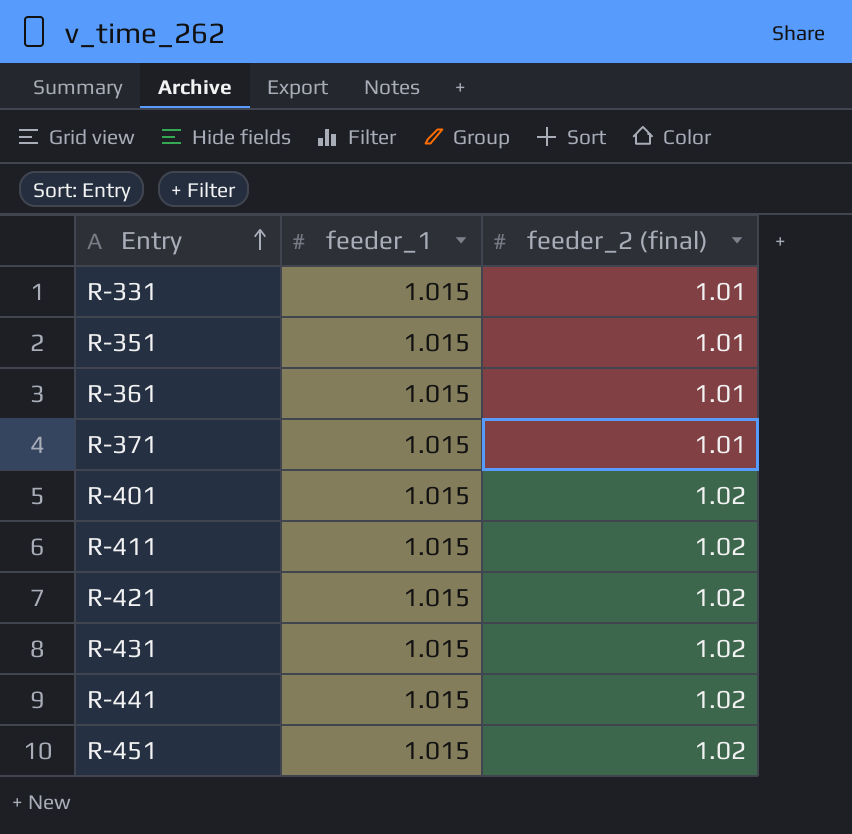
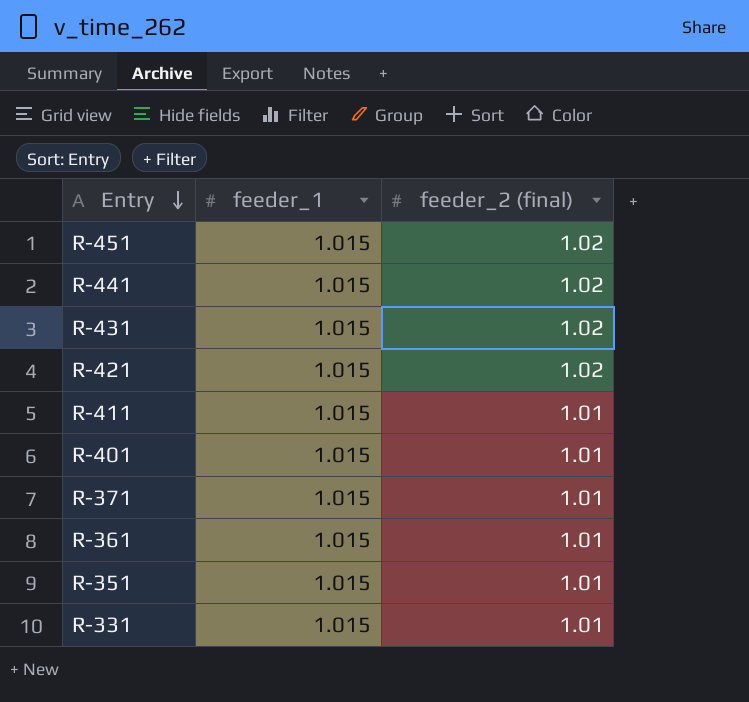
row order: Entry ascending -> Entry descending
R-411 | feeder_2 (final): 1.02 -> 1.01
R-401 | feeder_2 (final): 1.02 -> 1.01

